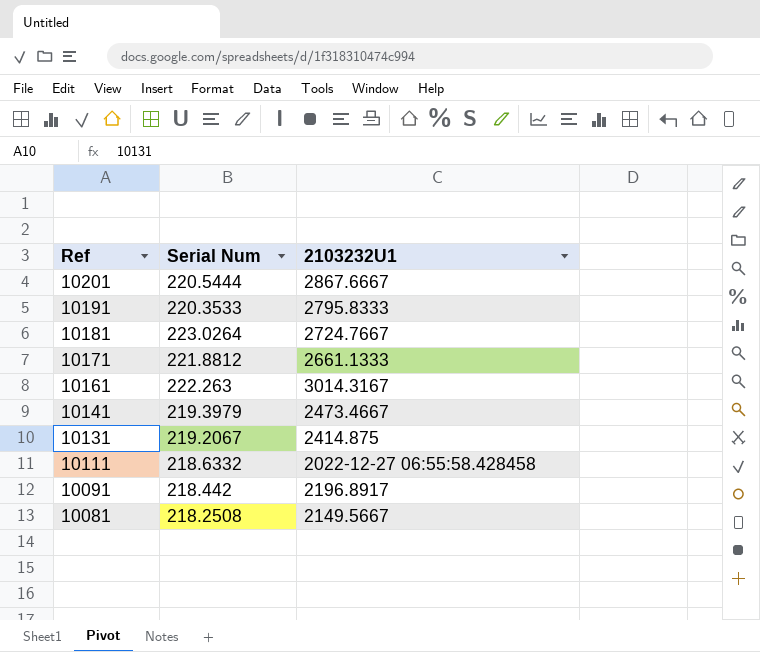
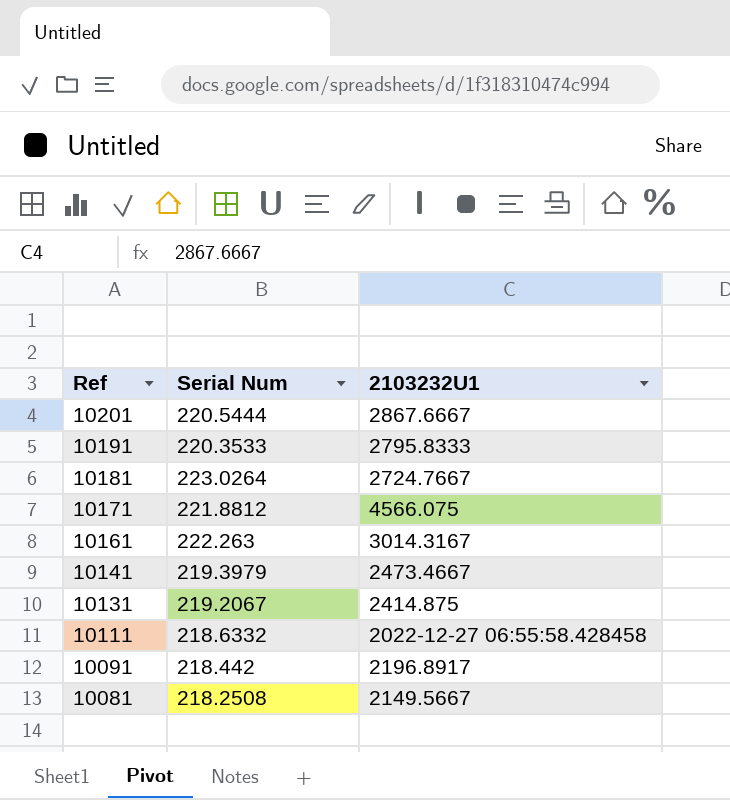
10171 | 2103232U1: 2661.1333 -> 4566.075

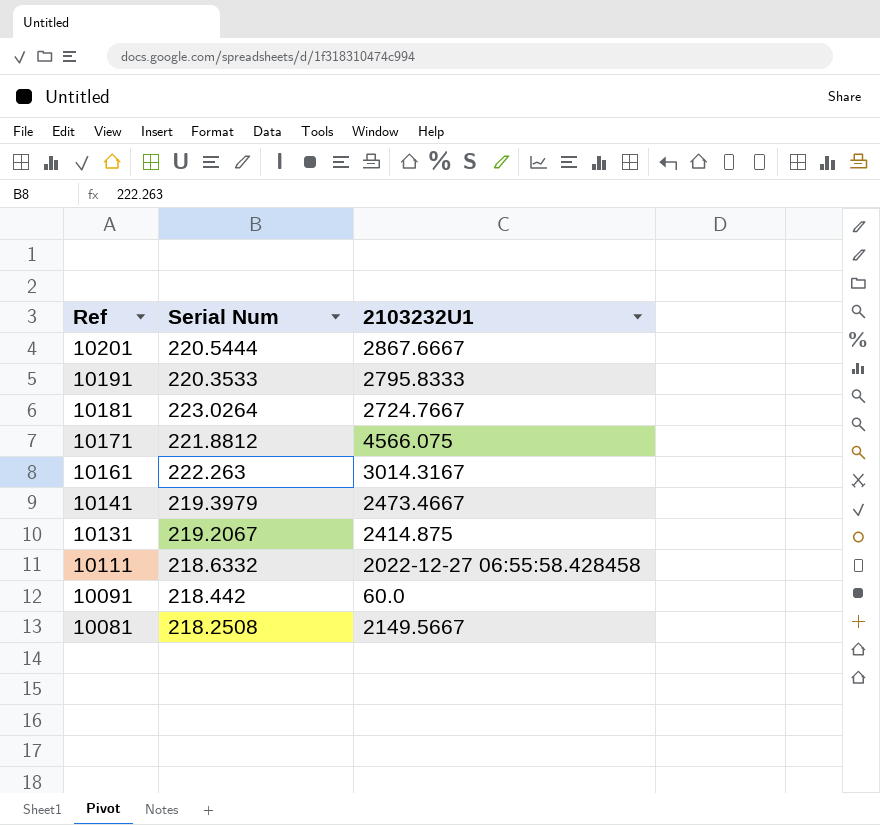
10091 | 2103232U1: 2196.8917 -> 60.0

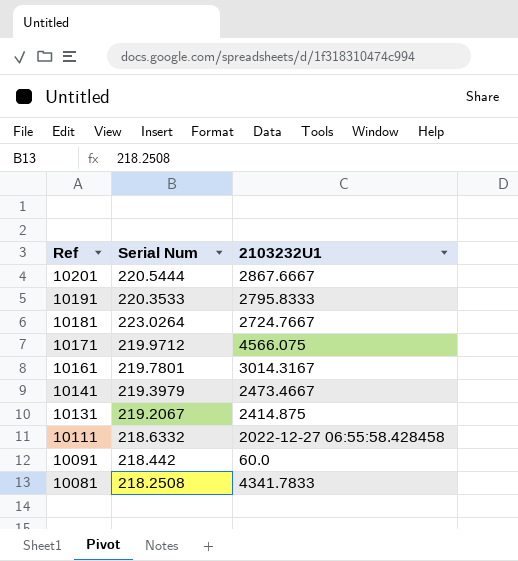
10171 | Serial Num: 221.8812 -> 219.9712
10161 | Serial Num: 222.263 -> 219.7801
10081 | 2103232U1: 2149.5667 -> 4341.7833

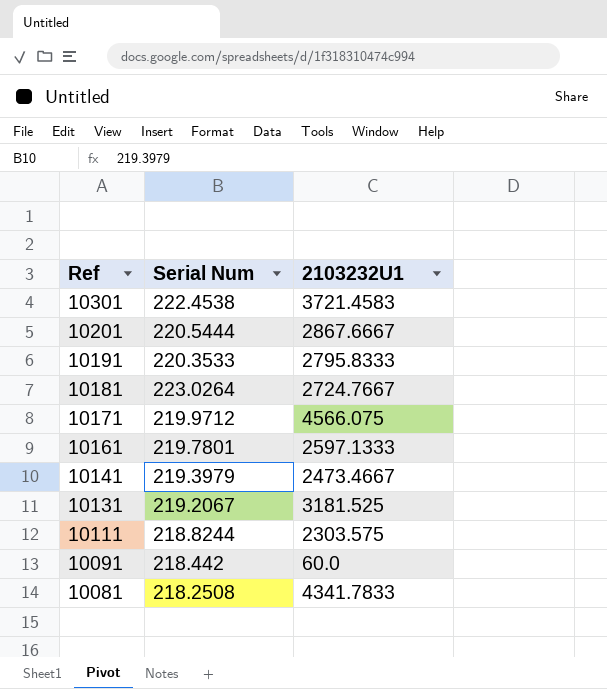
row 10301: none -> 222.4538 | 3721.4583
10161 | 2103232U1: 3014.3167 -> 2597.1333
10131 | 2103232U1: 2414.875 -> 3181.525
10111 | Serial Num: 218.6332 -> 218.8244
10111 | 2103232U1: 2022-12-27 06:55:58.428458 -> 2303.575

